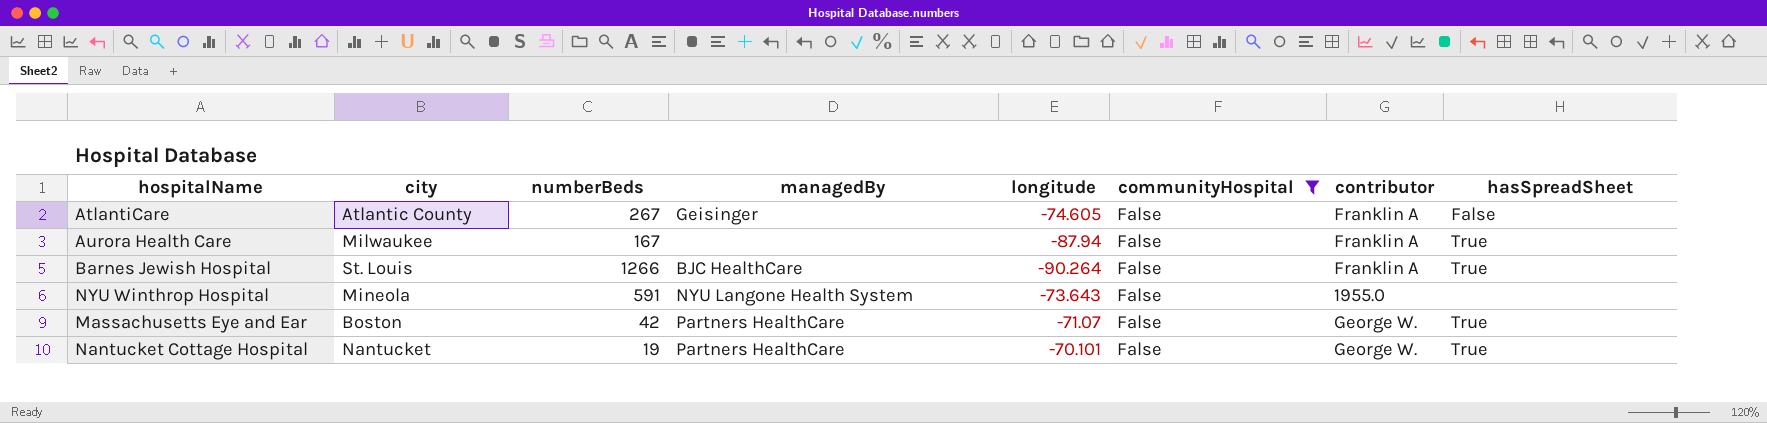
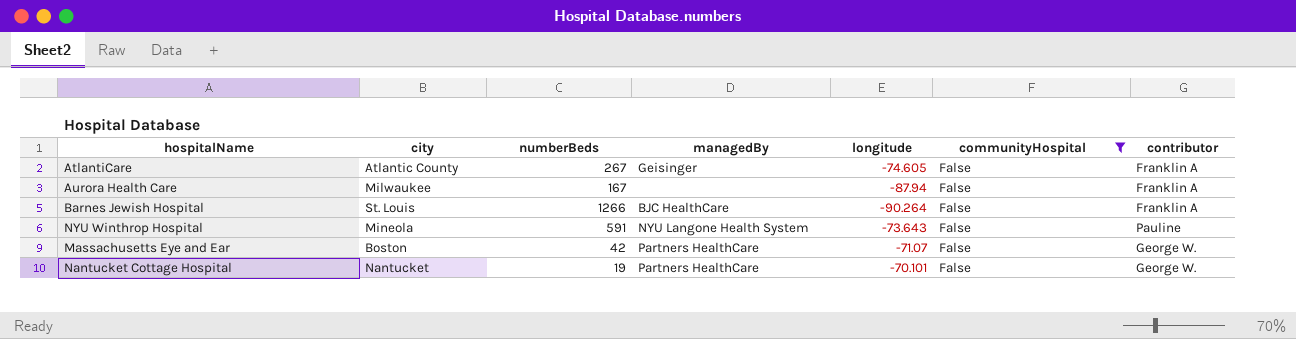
column hasSpreadSheet | position: 8 -> none
NYU Winthrop Hospital | contributor: 1955.0 -> Pauline

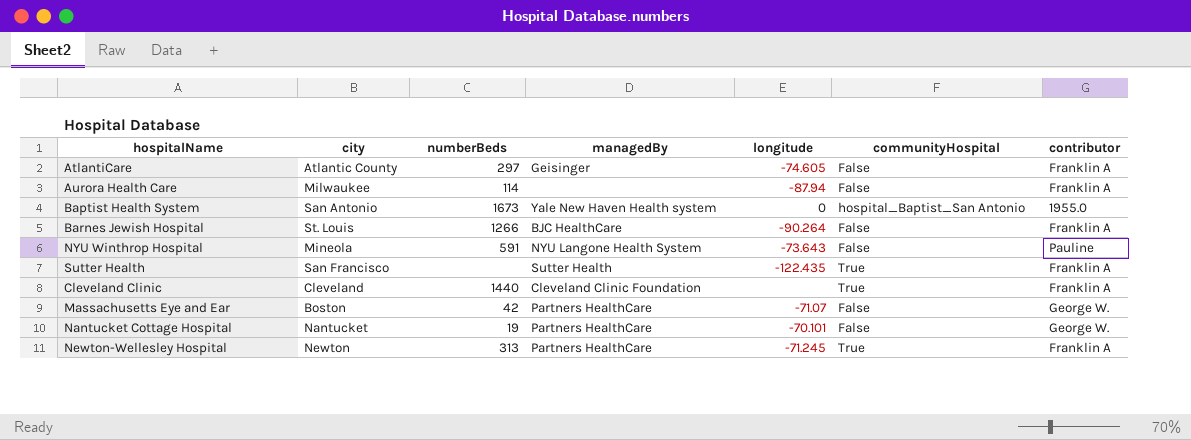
filter: communityHospital = False -> none
AtlantiCare | numberBeds: 267 -> 297
Aurora Health Care | numberBeds: 167 -> 114

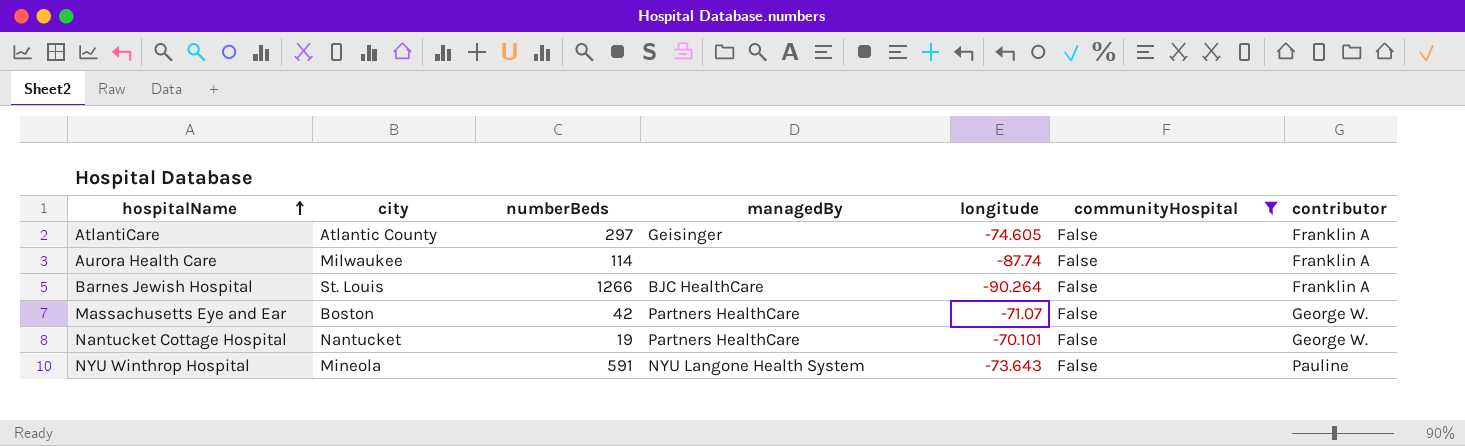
filter: none -> communityHospital = False
row order: none -> hospitalName ascending
Aurora Health Care | longitude: -87.94 -> -87.74

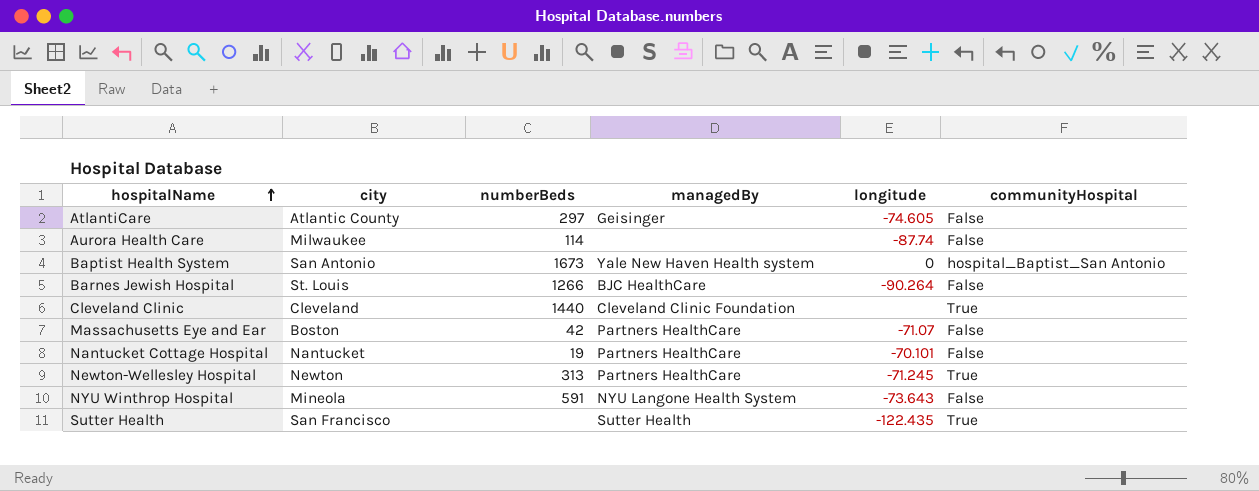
filter: communityHospital = False -> none
column contributor | position: 7 -> none

